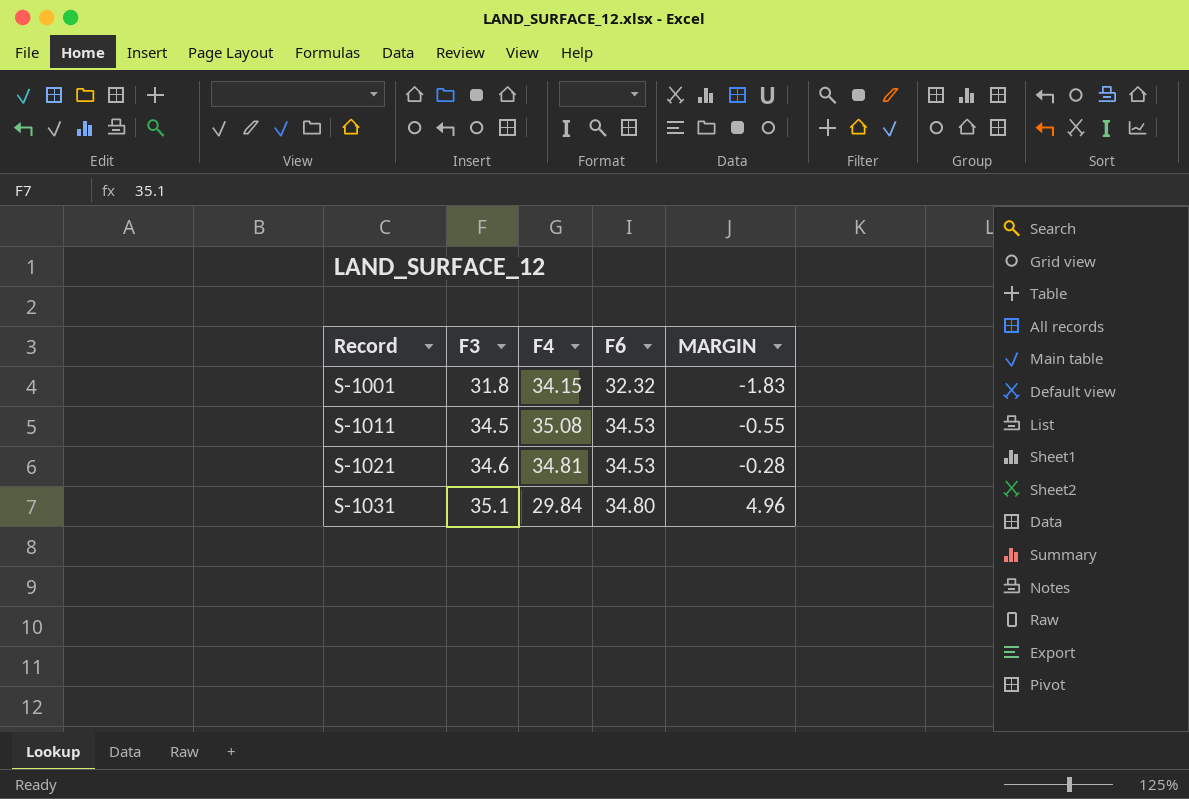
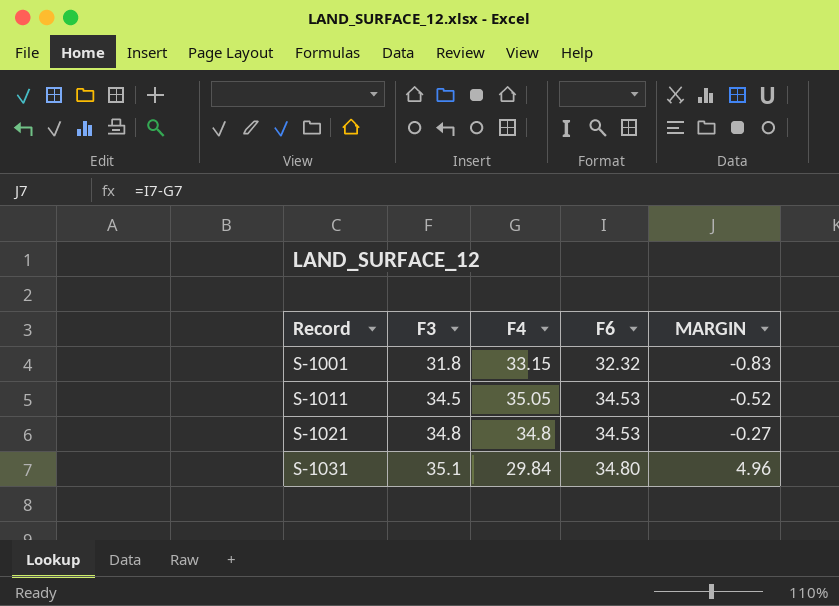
S-1001 | F4: 34.15 -> 33.15
S-1001 | MARGIN: -1.83 -> -0.83
S-1011 | F4: 35.08 -> 35.05
S-1011 | MARGIN: -0.55 -> -0.52
S-1021 | F3: 34.6 -> 34.8
S-1021 | F4: 34.81 -> 34.8
S-1021 | MARGIN: -0.28 -> -0.27

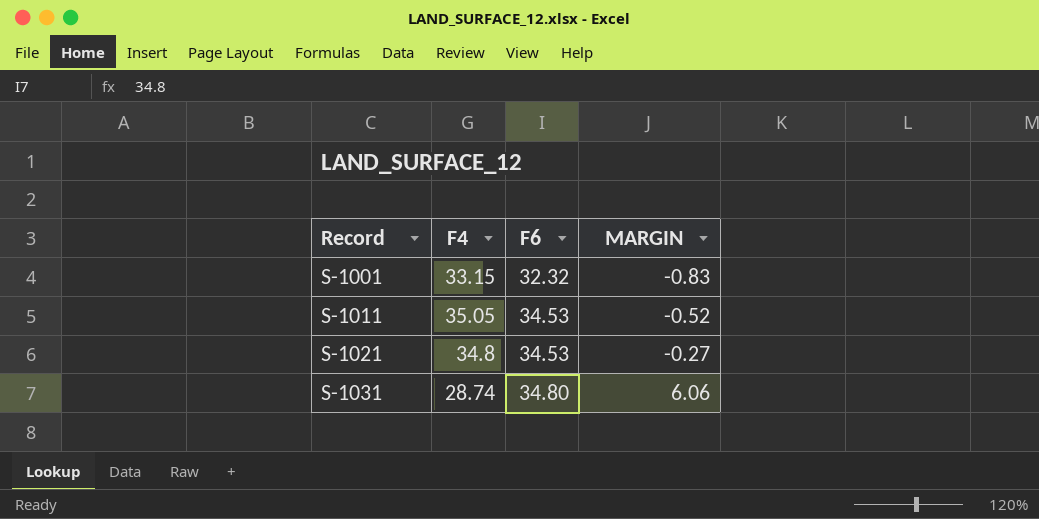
column F3 | position: 2 -> none
S-1031 | F4: 29.84 -> 28.74
S-1031 | MARGIN: 4.96 -> 6.06

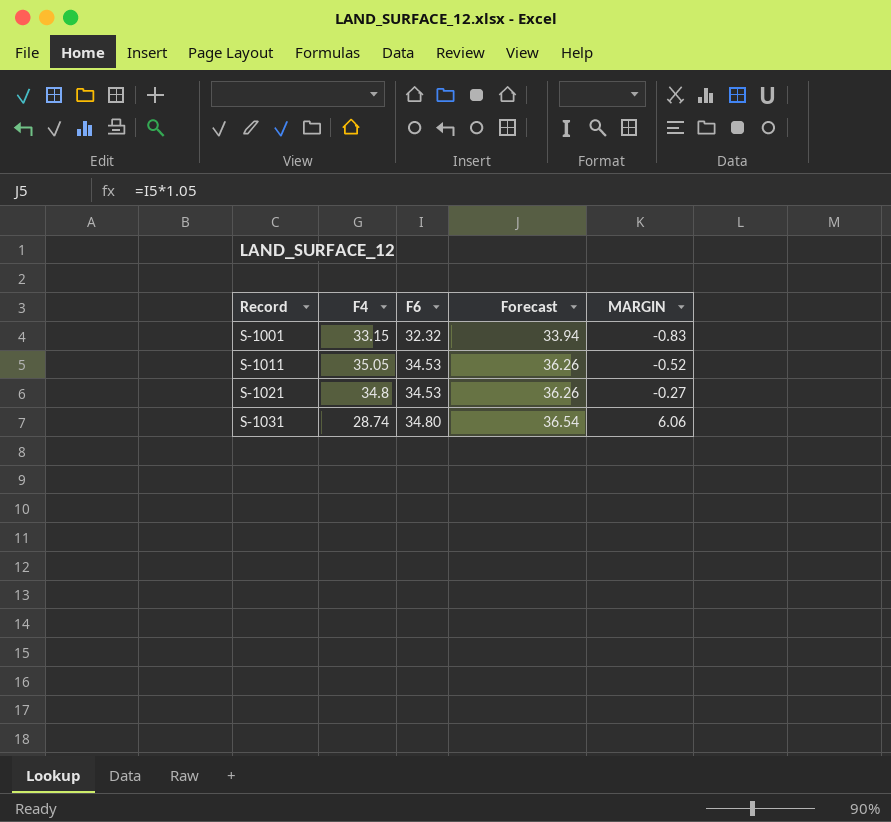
column Forecast | formula: none -> [F6] * 1.05

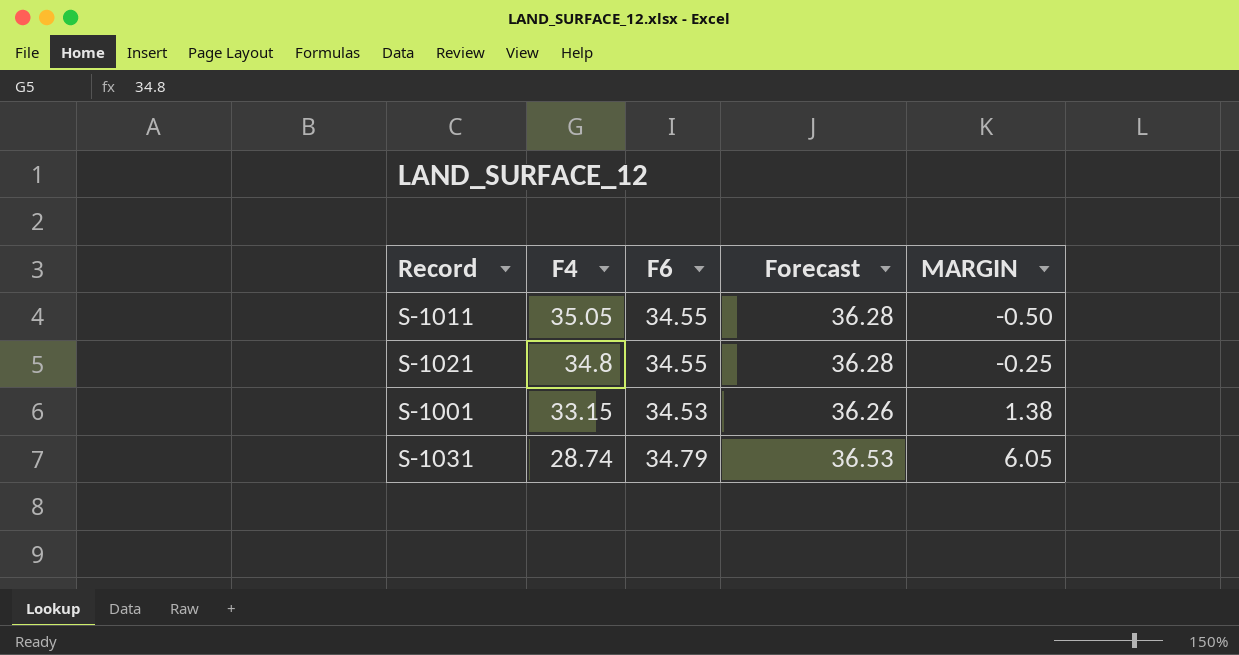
row order: Record ascending -> F4 descending
S-1011 | F6: 34.53 -> 34.55
S-1011 | Forecast: 36.26 -> 36.28
S-1011 | MARGIN: -0.52 -> -0.50
S-1021 | F6: 34.53 -> 34.55
S-1021 | Forecast: 36.26 -> 36.28
S-1021 | MARGIN: -0.27 -> -0.25
S-1001 | F6: 32.32 -> 34.53
S-1001 | Forecast: 33.94 -> 36.26
S-1001 | MARGIN: -0.83 -> 1.38
S-1031 | F6: 34.80 -> 34.79
S-1031 | Forecast: 36.54 -> 36.53
S-1031 | MARGIN: 6.06 -> 6.05

